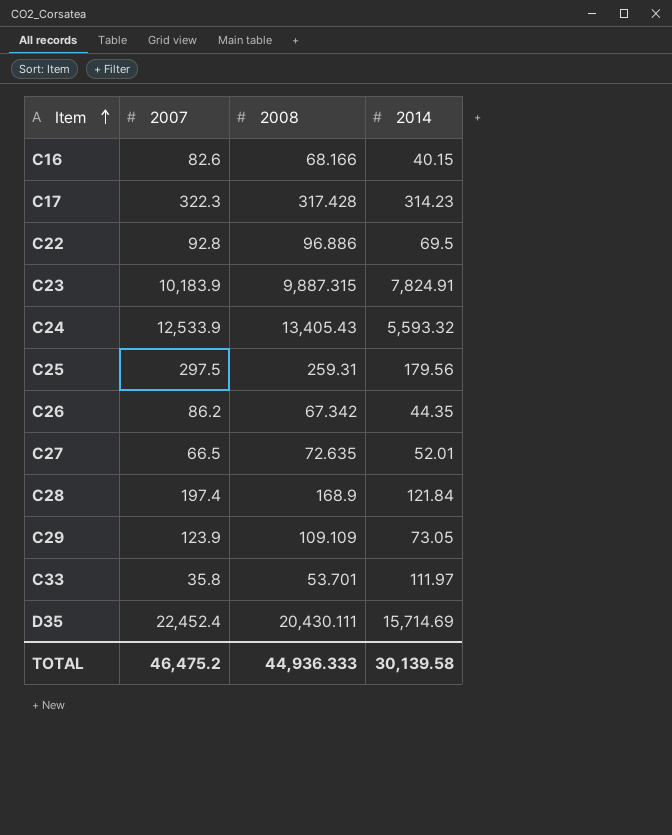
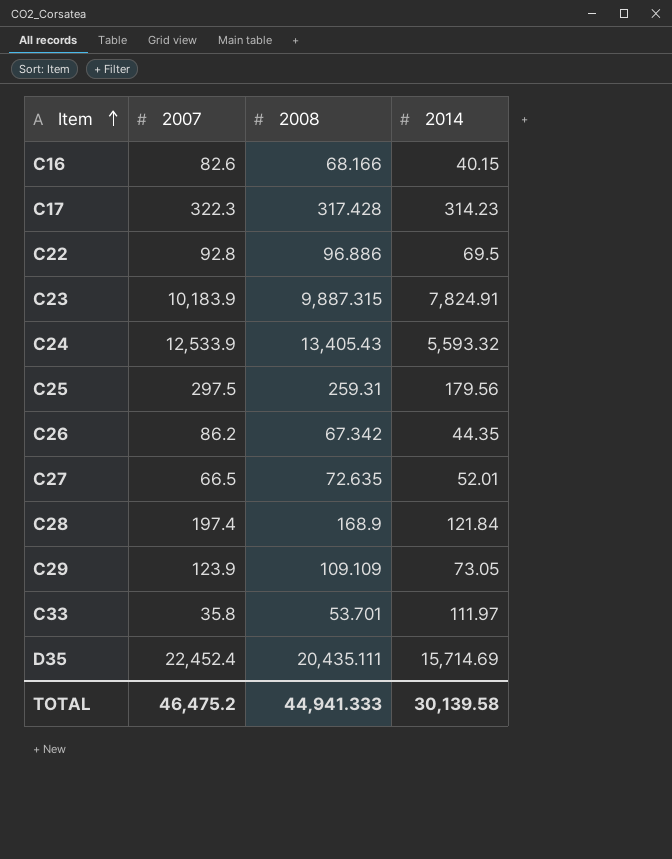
D35 | 2008: 20,430.111 -> 20,435.111
TOTAL | 2008: 44,936.333 -> 44,941.333

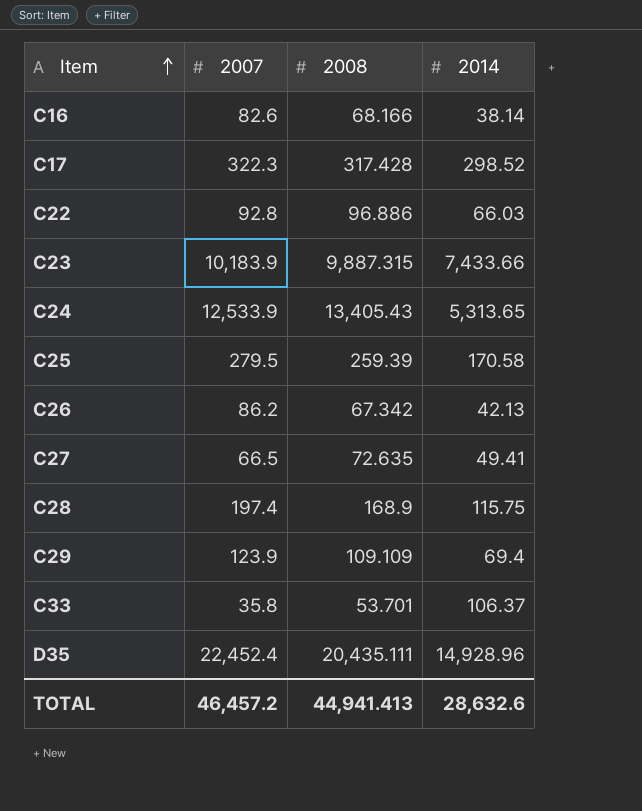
C16 | 2014: 40.15 -> 38.14
C17 | 2014: 314.23 -> 298.52
C22 | 2014: 69.5 -> 66.03
C23 | 2014: 7,824.91 -> 7,433.66
C24 | 2014: 5,593.32 -> 5,313.65
C25 | 2007: 297.5 -> 279.5
C25 | 2008: 259.31 -> 259.39
C25 | 2014: 179.56 -> 170.58
C26 | 2014: 44.35 -> 42.13
C27 | 2014: 52.01 -> 49.41
C28 | 2014: 121.84 -> 115.75
C29 | 2014: 73.05 -> 69.4
C33 | 2014: 111.97 -> 106.37
D35 | 2014: 15,714.69 -> 14,928.96
TOTAL | 2007: 46,475.2 -> 46,457.2
TOTAL | 2008: 44,941.333 -> 44,941.413
TOTAL | 2014: 30,139.58 -> 28,632.6

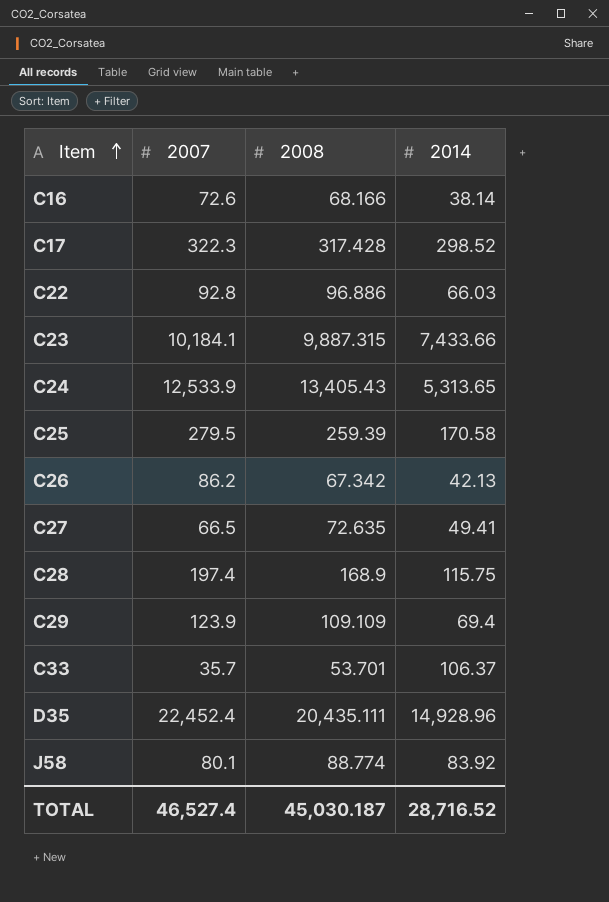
C16 | 2007: 82.6 -> 72.6
C23 | 2007: 10,183.9 -> 10,184.1
C33 | 2007: 35.8 -> 35.7
row J58: none -> 80.1 | 88.774 | 83.92
TOTAL | 2007: 46,457.2 -> 46,527.4
TOTAL | 2008: 44,941.413 -> 45,030.187
TOTAL | 2014: 28,632.6 -> 28,716.52

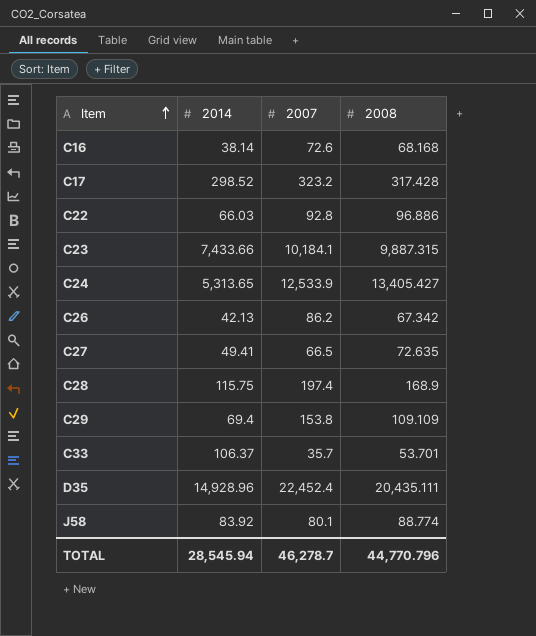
column 2014 | position: 4 -> 2
row C25: 279.5 | 259.39 | 170.58 -> none
C16 | 2008: 68.166 -> 68.168
C17 | 2007: 322.3 -> 323.2
C24 | 2008: 13,405.43 -> 13,405.427
C29 | 2007: 123.9 -> 153.8
TOTAL | 2014: 28,716.52 -> 28,545.94
TOTAL | 2007: 46,527.4 -> 46,278.7
TOTAL | 2008: 45,030.187 -> 44,770.796

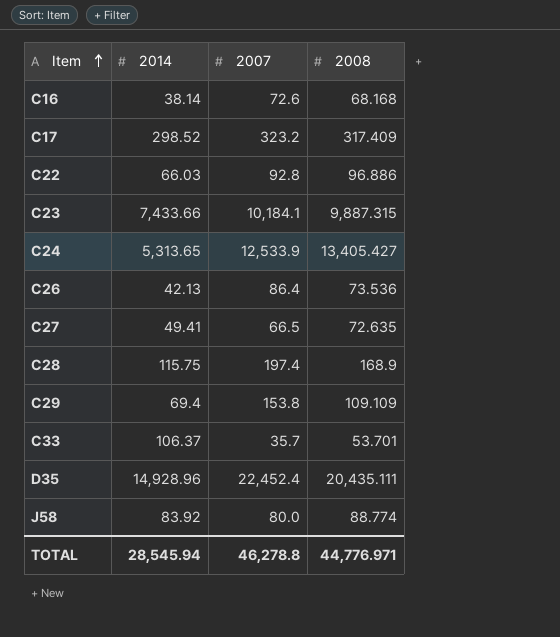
C17 | 2008: 317.428 -> 317.409
C26 | 2007: 86.2 -> 86.4
C26 | 2008: 67.342 -> 73.536
J58 | 2007: 80.1 -> 80.0
TOTAL | 2007: 46,278.7 -> 46,278.8
TOTAL | 2008: 44,770.796 -> 44,776.971

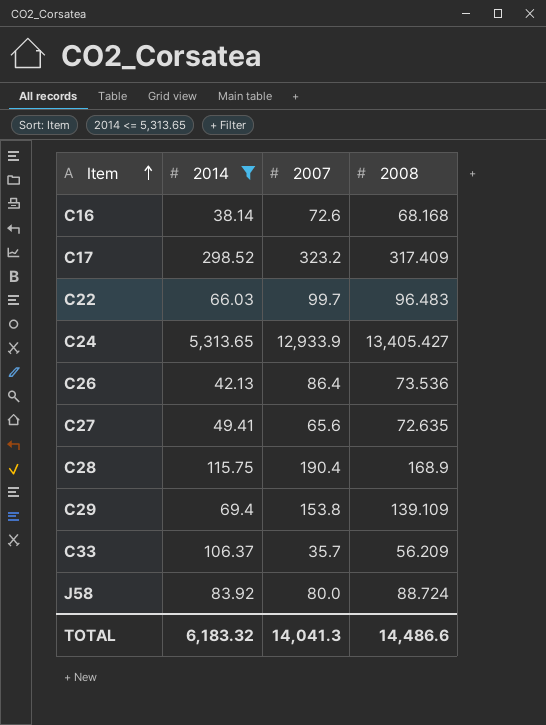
filter: none -> 2014 <= 5,313.65
C22 | 2007: 92.8 -> 99.7
C22 | 2008: 96.886 -> 96.483
C24 | 2007: 12,533.9 -> 12,933.9
C27 | 2007: 66.5 -> 65.6
C28 | 2007: 197.4 -> 190.4
C29 | 2008: 109.109 -> 139.109
C33 | 2008: 53.701 -> 56.209
J58 | 2008: 88.774 -> 88.724
TOTAL | 2014: 28,545.94 -> 6,183.32
TOTAL | 2007: 46,278.8 -> 14,041.3
TOTAL | 2008: 44,776.971 -> 14,486.6

